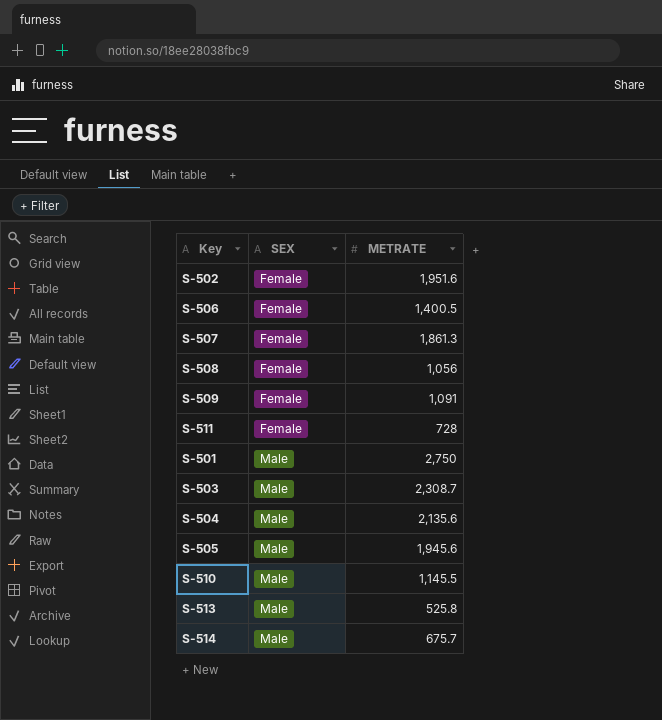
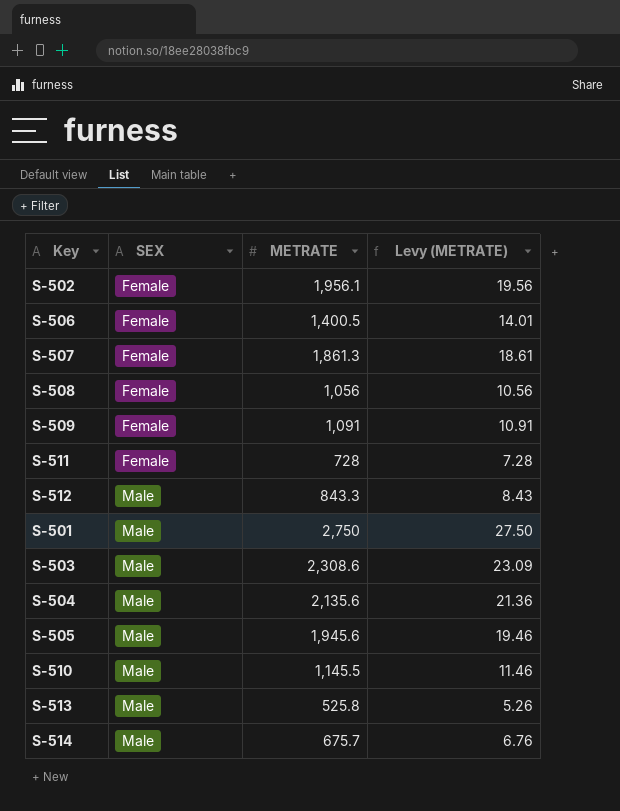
column Levy (METRATE) | formula: none -> [METRATE] * 0.01
S-502 | METRATE: 1,951.6 -> 1,956.1
row S-512: none -> Male | 843.3 | 8.43
S-503 | METRATE: 2,308.7 -> 2,308.6

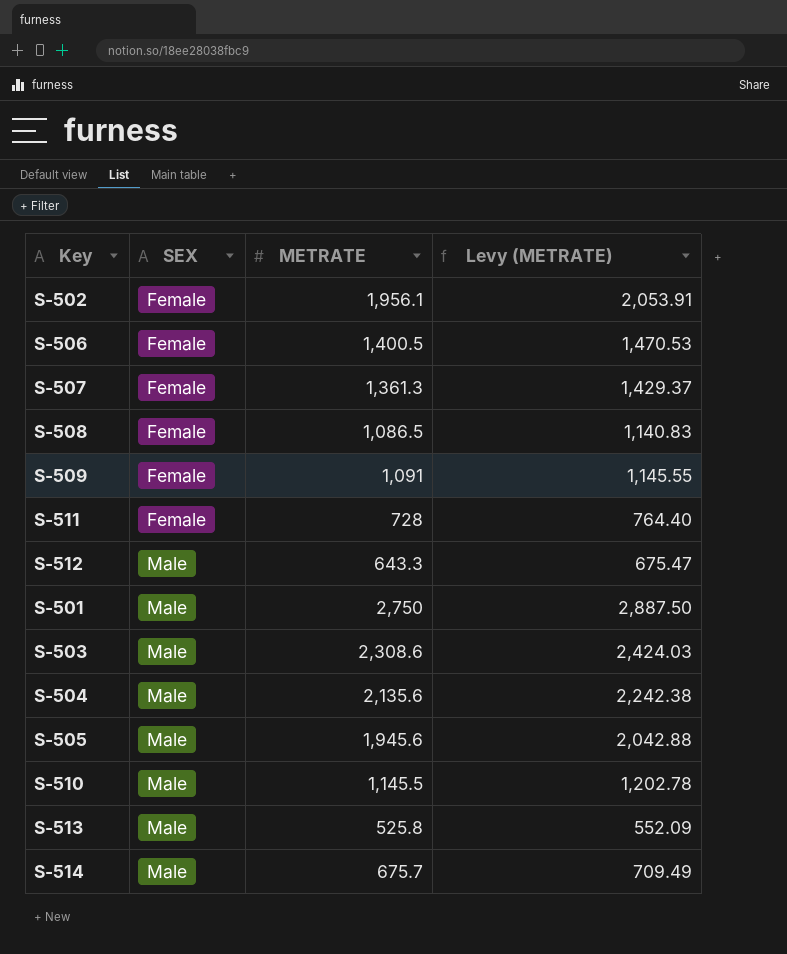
column Levy (METRATE) | formula: [METRATE] * 0.01 -> [METRATE] * 1.05
S-507 | METRATE: 1,861.3 -> 1,361.3
S-508 | METRATE: 1,056 -> 1,086.5
S-512 | METRATE: 843.3 -> 643.3

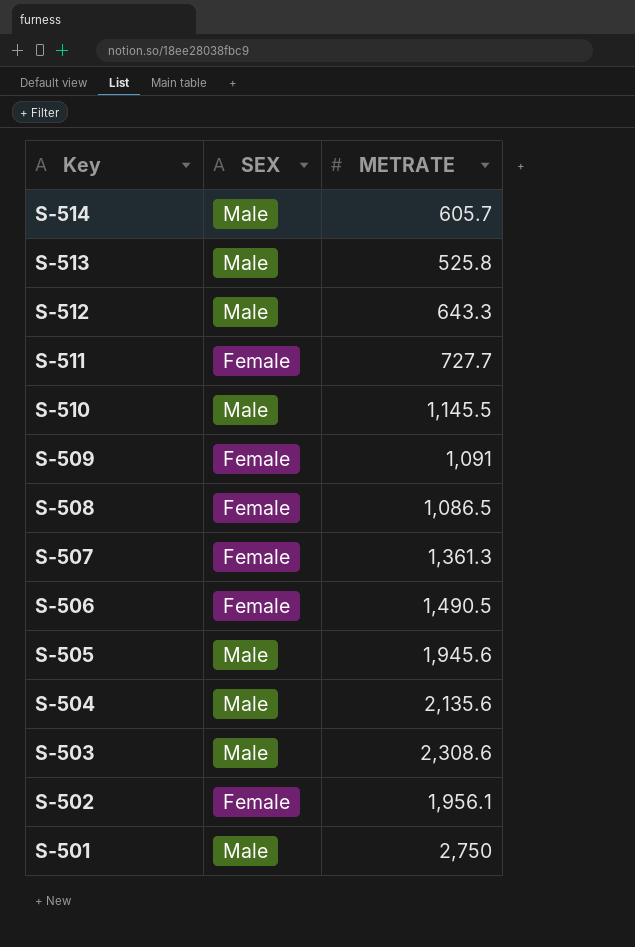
row order: SEX ascending -> Key descending
column Levy (METRATE) | formula: [METRATE] * 1.05 -> none
S-514 | METRATE: 675.7 -> 605.7
S-511 | METRATE: 728 -> 727.7
S-506 | METRATE: 1,400.5 -> 1,490.5

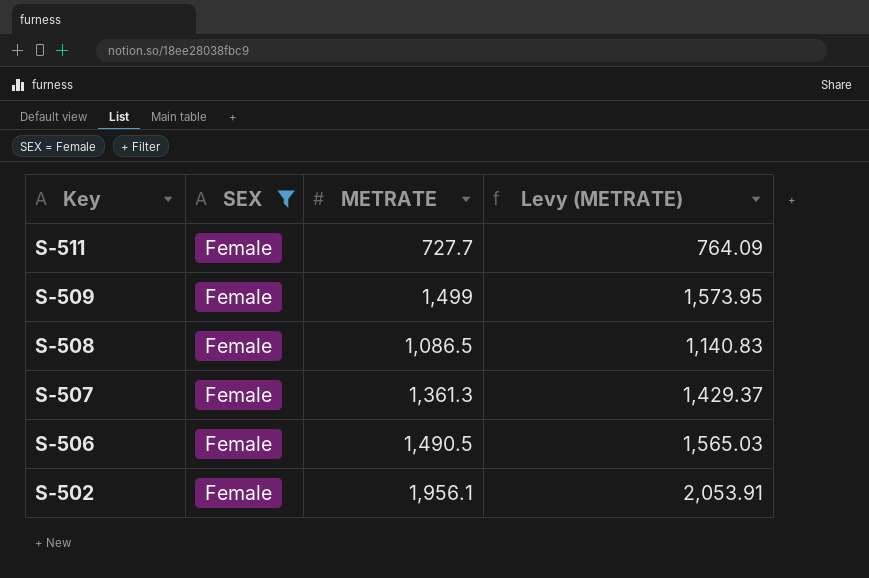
filter: none -> SEX = Female
column Levy (METRATE) | formula: none -> [METRATE] * 1.05
S-509 | METRATE: 1,091 -> 1,499

